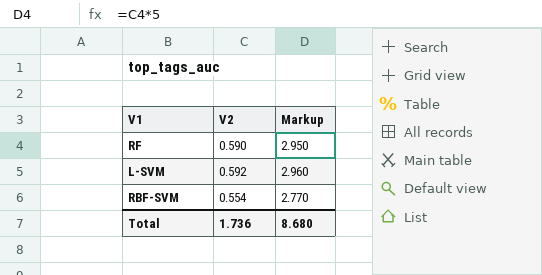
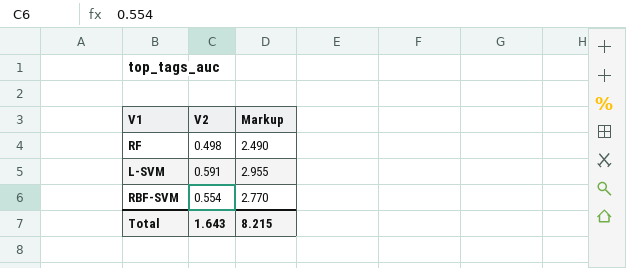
RF | V2: 0.590 -> 0.498
RF | Markup: 2.950 -> 2.490
L-SVM | V2: 0.592 -> 0.591
L-SVM | Markup: 2.960 -> 2.955
Total | V2: 1.736 -> 1.643
Total | Markup: 8.680 -> 8.215

